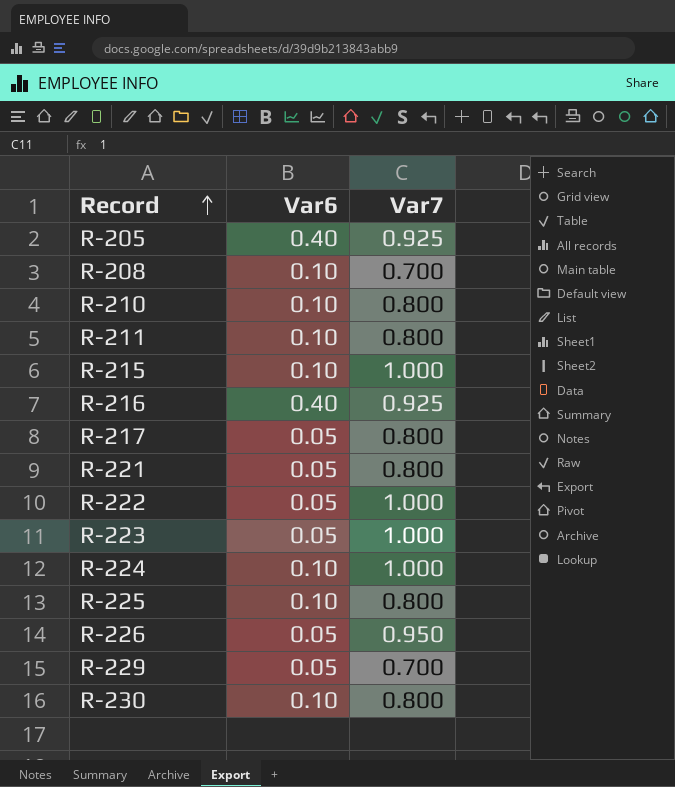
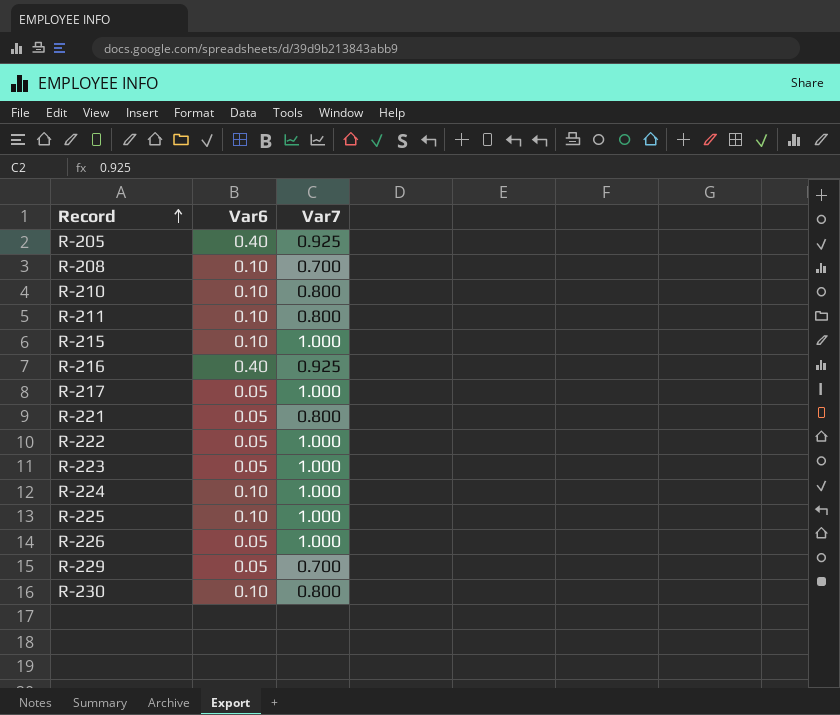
R-217 | Var7: 0.800 -> 1.000
R-225 | Var7: 0.800 -> 1.000
R-226 | Var7: 0.950 -> 1.000

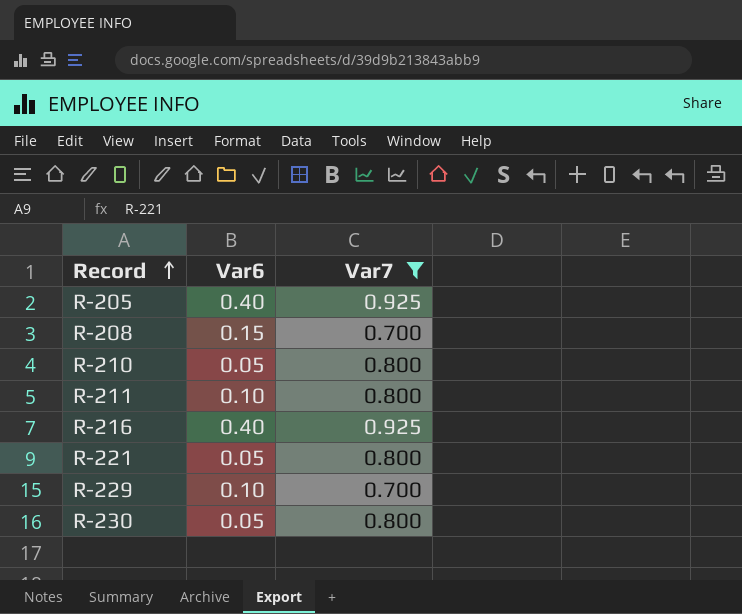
filter: none -> Var7 != 1.000
R-208 | Var6: 0.10 -> 0.15
R-210 | Var6: 0.10 -> 0.05
R-229 | Var6: 0.05 -> 0.10
R-230 | Var6: 0.10 -> 0.05

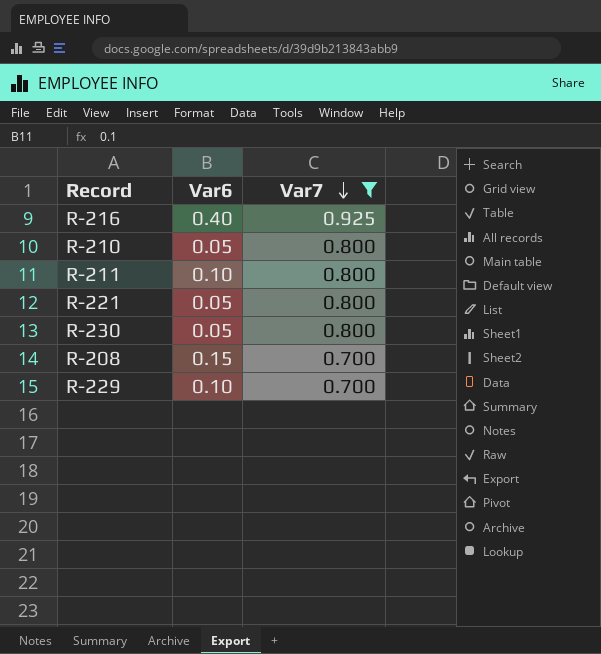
row order: Record ascending -> Var7 descending
row R-205: 0.40 | 0.925 -> none

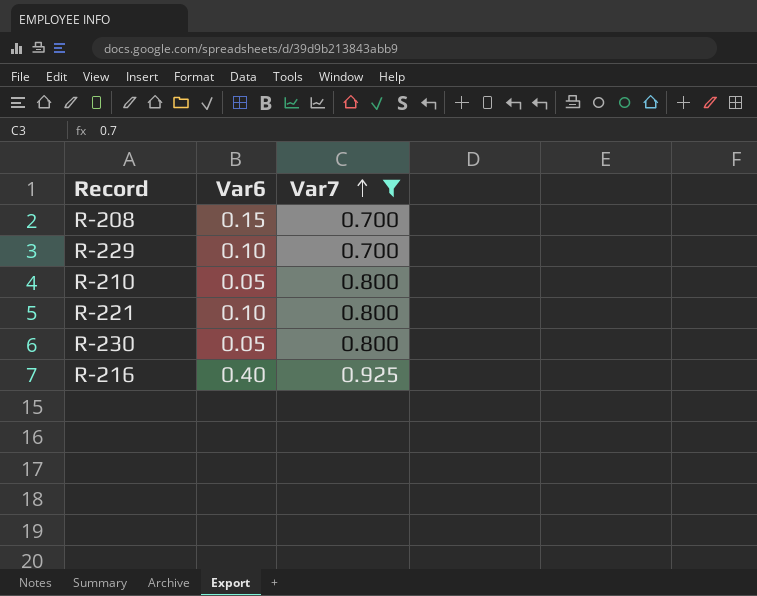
row order: Var7 descending -> Var7 ascending
row R-211: 0.10 | 0.800 -> none
R-221 | Var6: 0.05 -> 0.10

